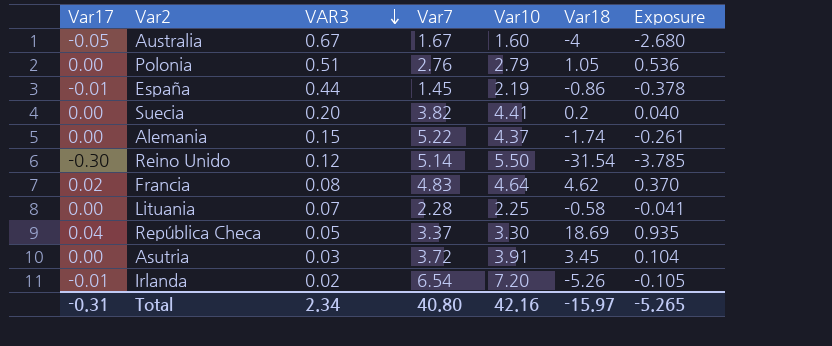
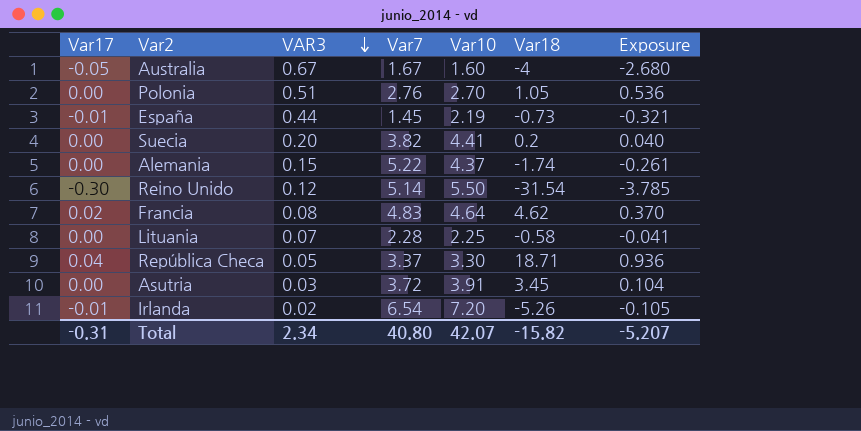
Polonia | Var10: 2.79 -> 2.70
España | Var18: -0.86 -> -0.73
España | Exposure: -0.378 -> -0.321
República Checa | Var18: 18.69 -> 18.71
República Checa | Exposure: 0.935 -> 0.936
Total | Var10: 42.16 -> 42.07
Total | Var18: -15.97 -> -15.82
Total | Exposure: -5.265 -> -5.207

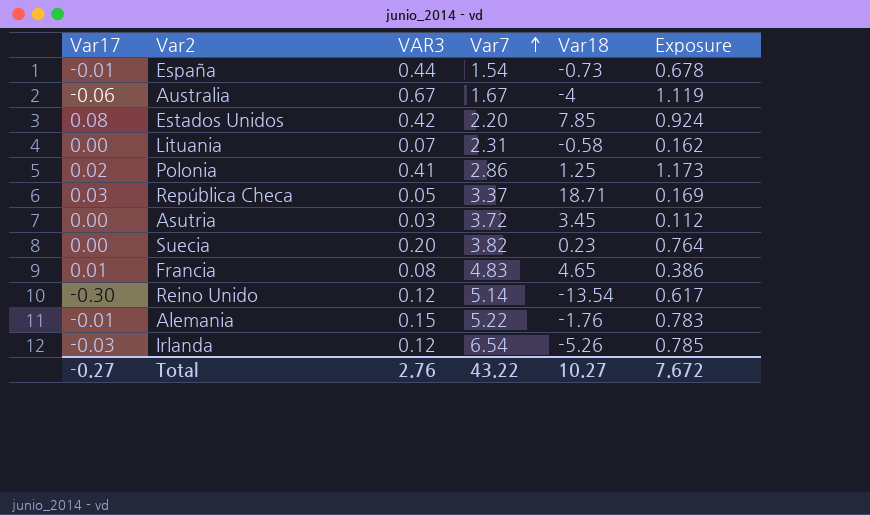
row order: VAR3 descending -> Var7 ascending
column Var10 | position: 5 -> none
column Exposure | formula: [VAR3] * [Var18] -> [VAR3] * [Var7]
España | Var7: 1.45 -> 1.54
Australia | Var17: -0.05 -> -0.06
row Estados Unidos: none -> 0.08 | 0.42 | 2.20 | 7.85 | 0.924
Lituania | Var7: 2.28 -> 2.31
Polonia | Var17: 0.00 -> 0.02
Polonia | VAR3: 0.51 -> 0.41
Polonia | Var7: 2.76 -> 2.86
Polonia | Var18: 1.05 -> 1.25
República Checa | Var17: 0.04 -> 0.03
Suecia | Var18: 0.2 -> 0.23
Francia | Var17: 0.02 -> 0.01
Francia | Var18: 4.62 -> 4.65
Reino Unido | Var18: -31.54 -> -13.54
Alemania | Var17: 0.00 -> -0.01
Alemania | Var18: -1.74 -> -1.76
Irlanda | Var17: -0.01 -> -0.03
Irlanda | VAR3: 0.02 -> 0.12
Total | Var17: -0.31 -> -0.27
Total | VAR3: 2.34 -> 2.76
Total | Var7: 40.80 -> 43.22
Total | Var18: -15.82 -> 10.27
Total | Exposure: -5.207 -> 7.672

